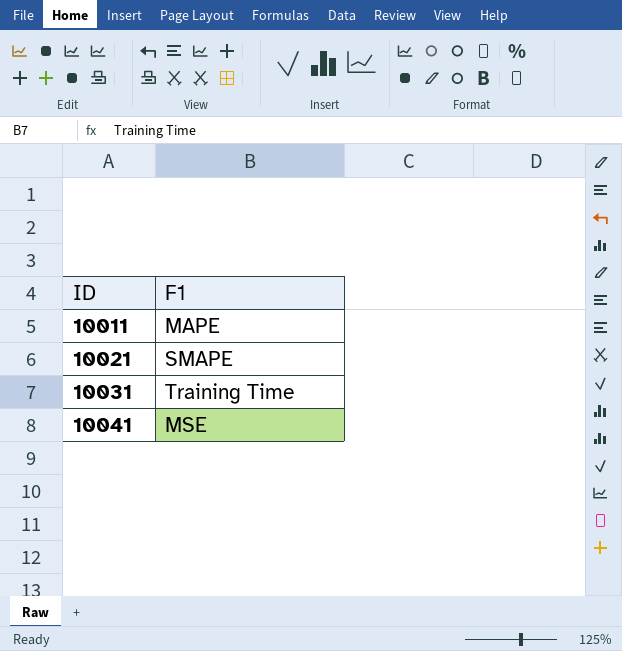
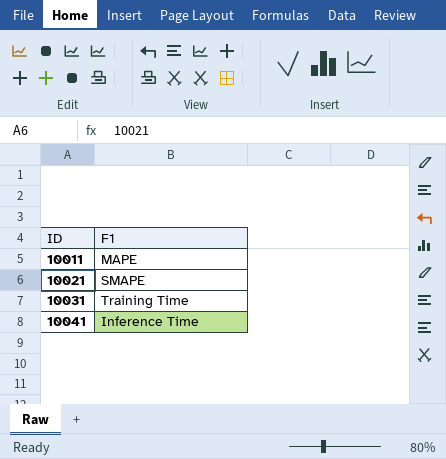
10041 | F1: MSE -> Inference Time

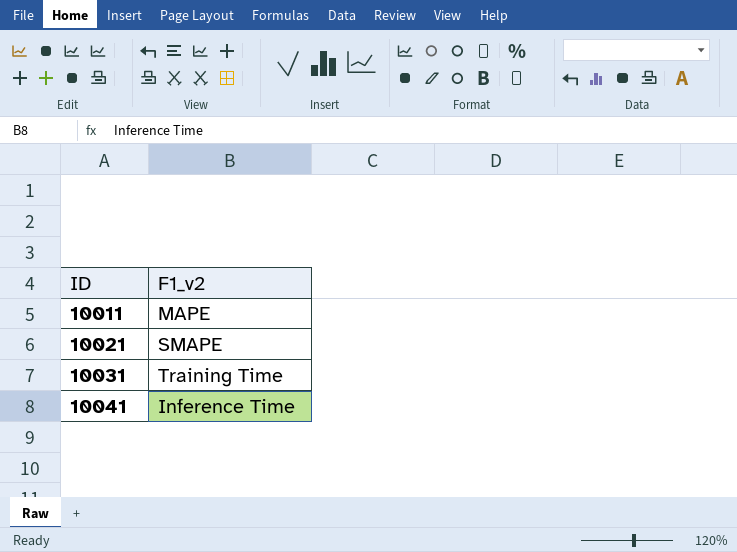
column name: F1 -> F1_v2

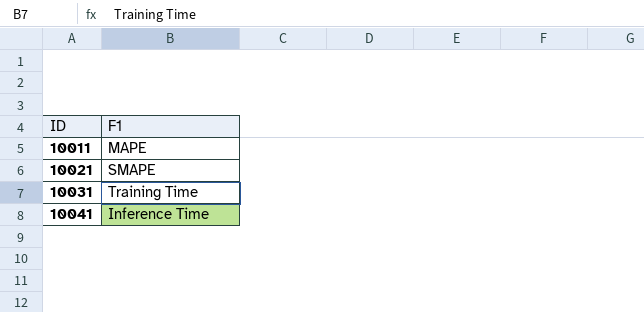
column name: F1_v2 -> F1

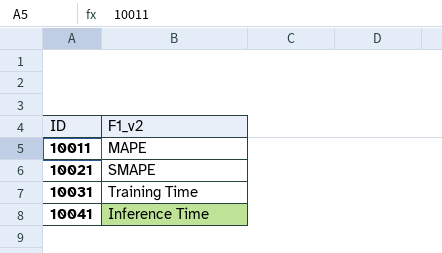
column name: F1 -> F1_v2

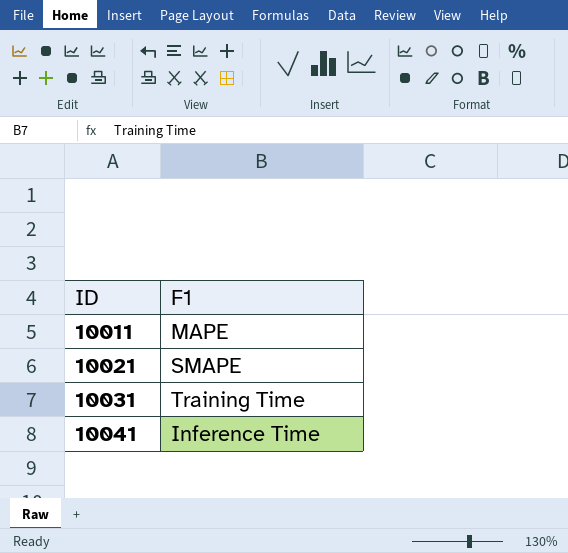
column name: F1_v2 -> F1

